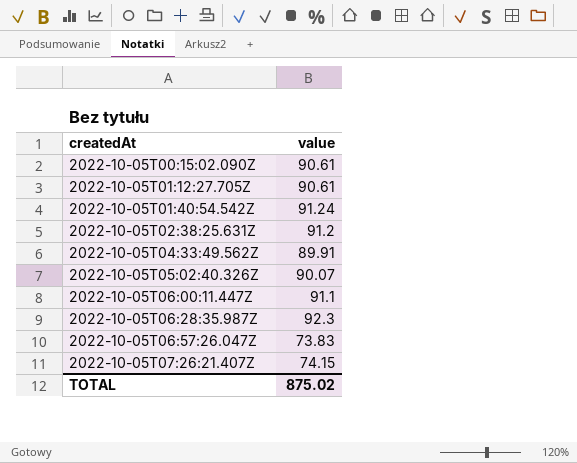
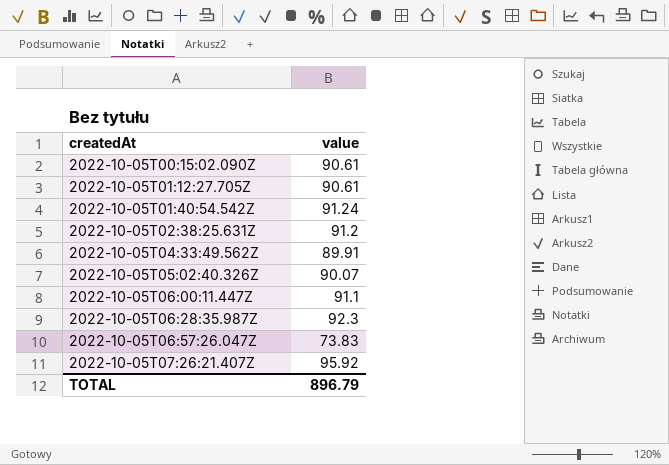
2022-10-05T07:26:21.407Z | value: 74.15 -> 95.92
TOTAL | value: 875.02 -> 896.79

